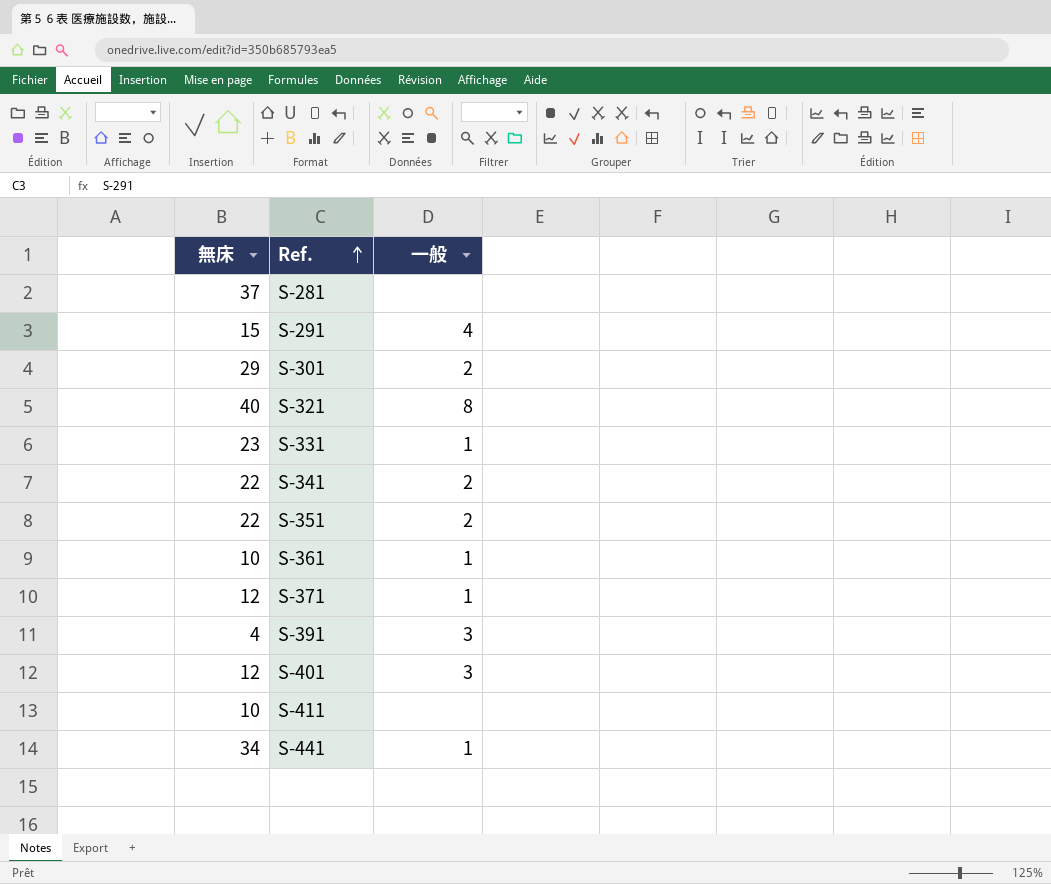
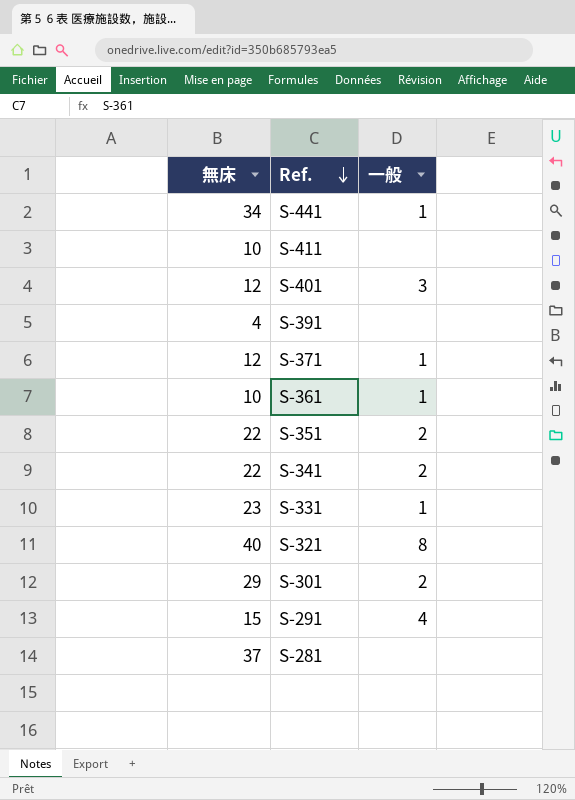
row order: Ref. ascending -> Ref. descending
S-391 | 一般: 3 -> none

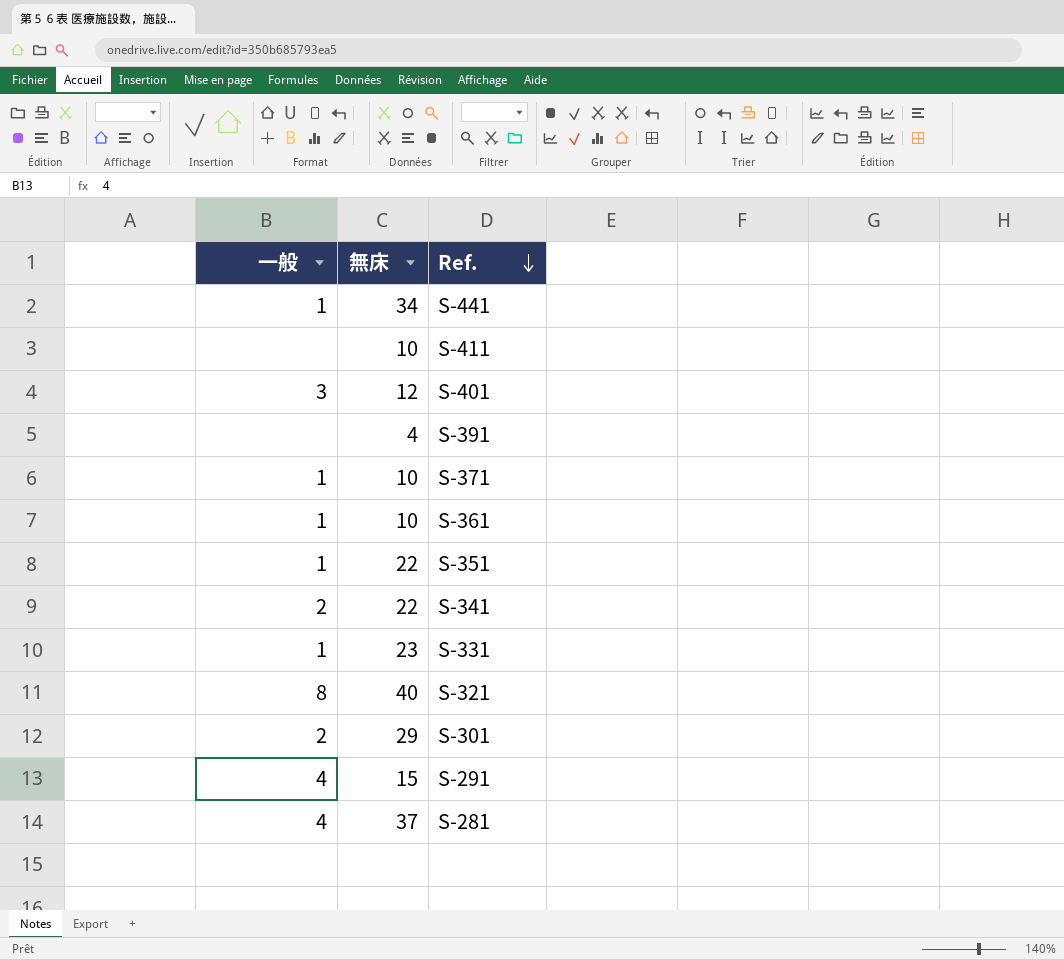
column 一般 | position: 3 -> 1
S-371 | 無床: 12 -> 10
S-351 | 一般: 2 -> 1
S-281 | 一般: none -> 4

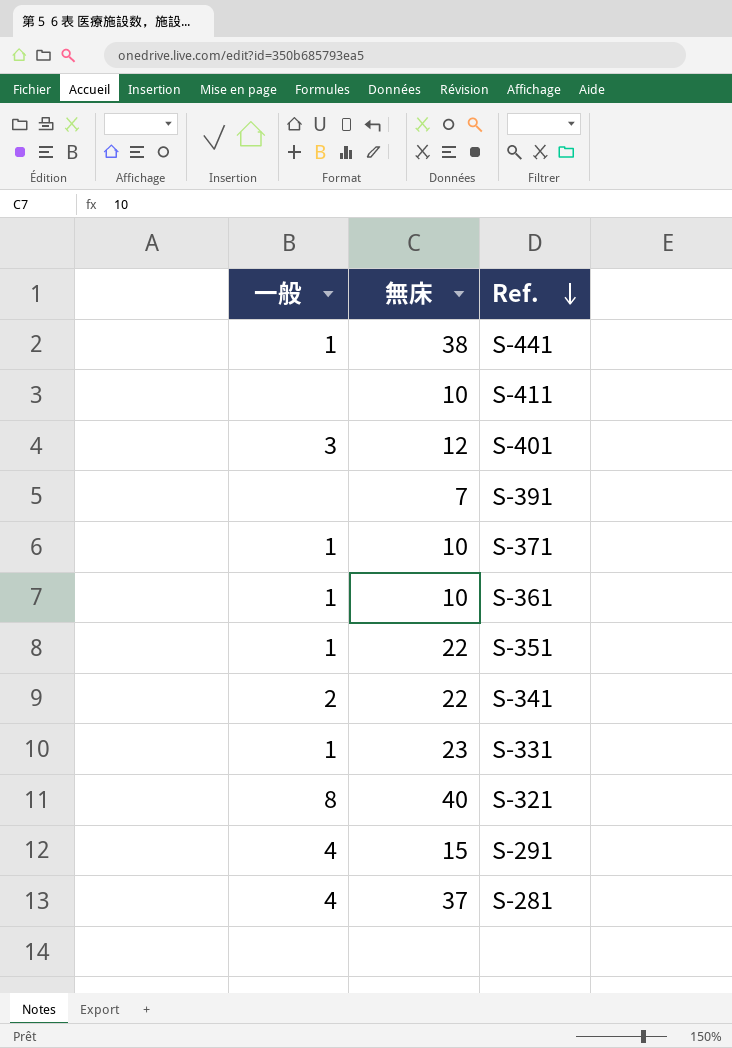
row S-301: 2 | 29 -> none
S-441 | 無床: 34 -> 38
S-391 | 無床: 4 -> 7

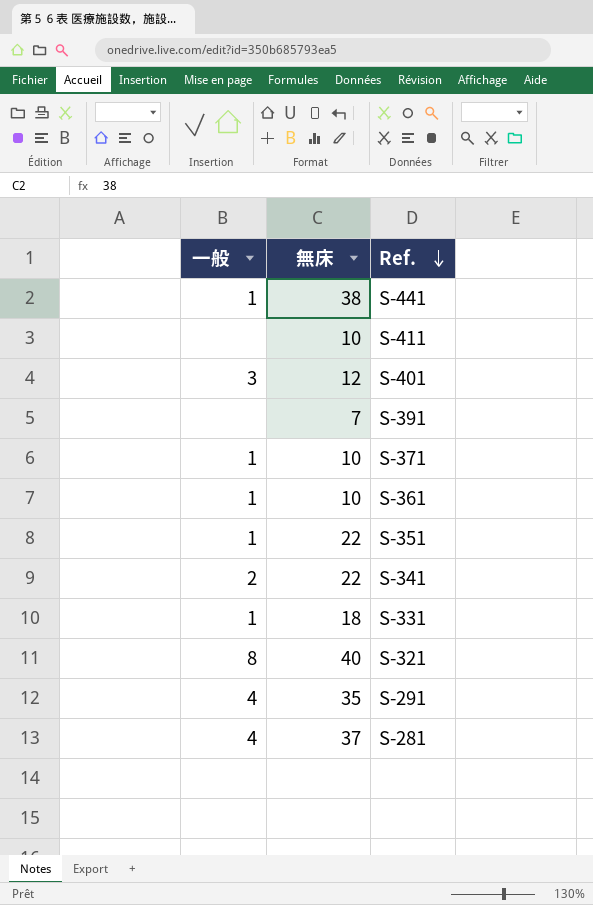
S-331 | 無床: 23 -> 18
S-291 | 無床: 15 -> 35

